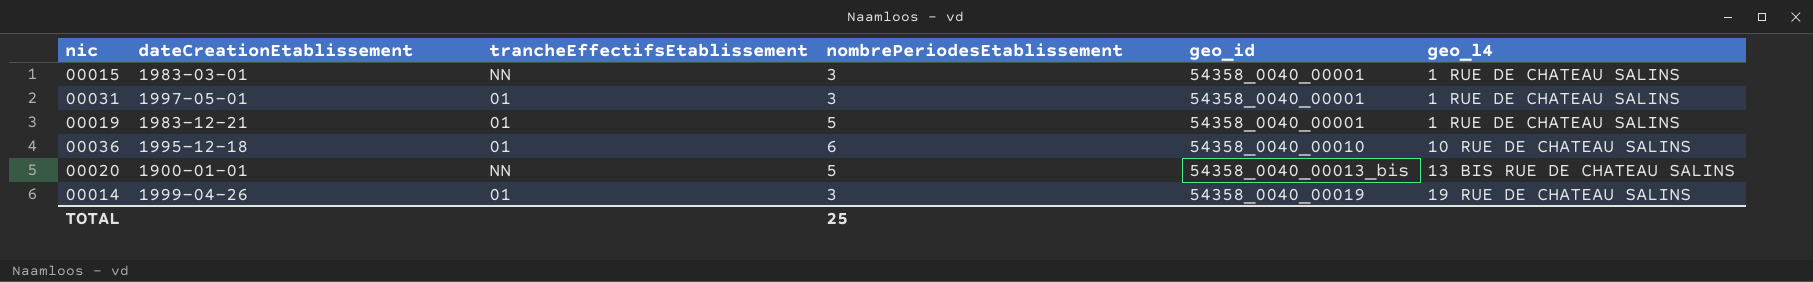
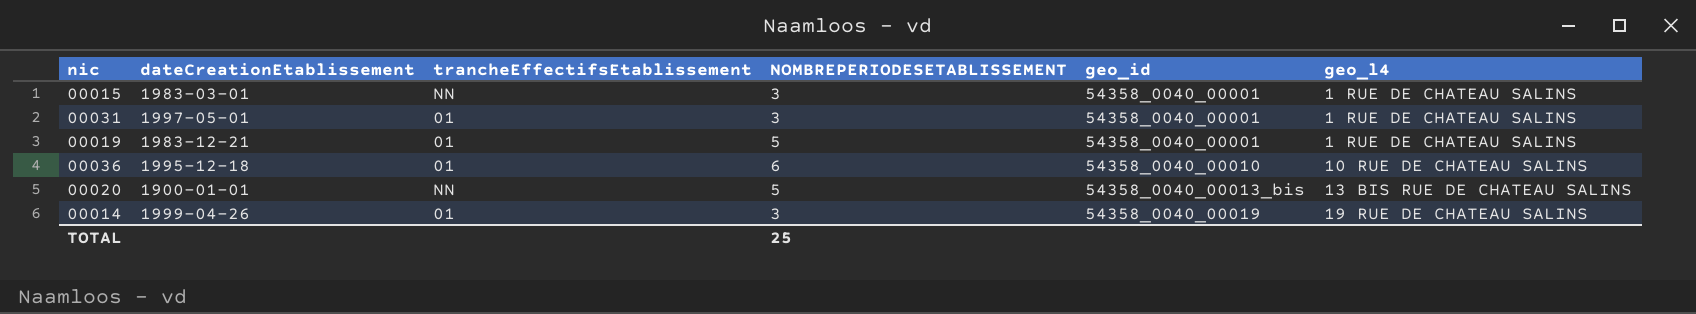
column name: nombrePeriodesEtablissement -> NOMBREPERIODESETABLISSEMENT

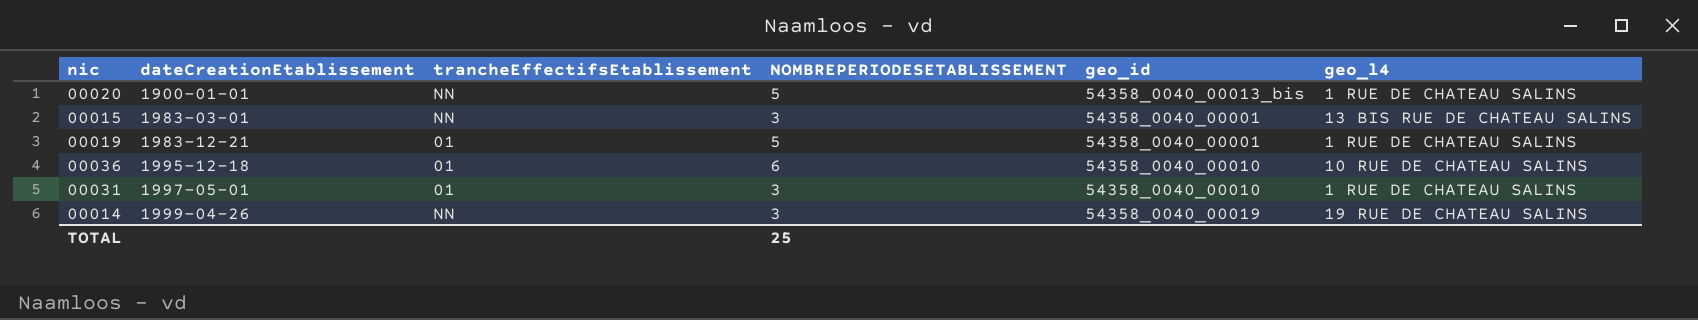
row order: geo_id ascending -> dateCreationEtablissement ascending
00020 | geo_l4: 13 BIS RUE DE CHATEAU SALINS -> 1 RUE DE CHATEAU SALINS
00015 | geo_l4: 1 RUE DE CHATEAU SALINS -> 13 BIS RUE DE CHATEAU SALINS
00031 | geo_id: 54358_0040_00001 -> 54358_0040_00010
00014 | trancheEffectifsEtablissement: 01 -> NN

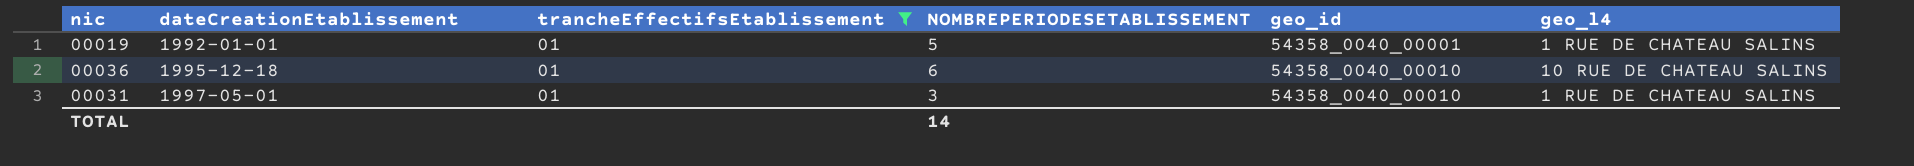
filter: none -> trancheEffectifsEtablissement = 01
00019 | dateCreationEtablissement: 1983-12-21 -> 1992-01-01
TOTAL | NOMBREPERIODESETABLISSEMENT: 25 -> 14

